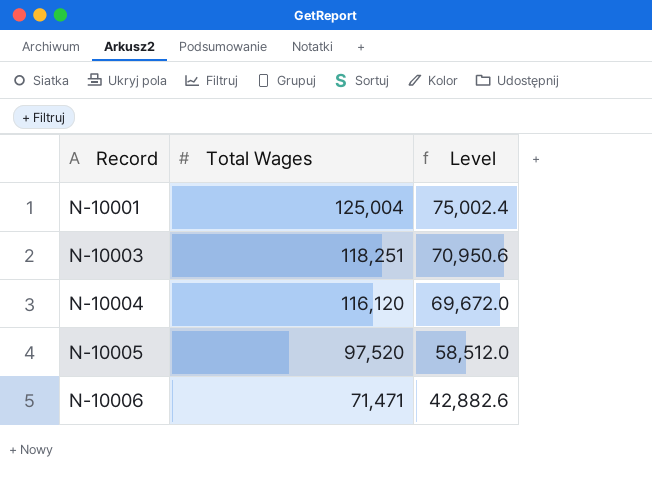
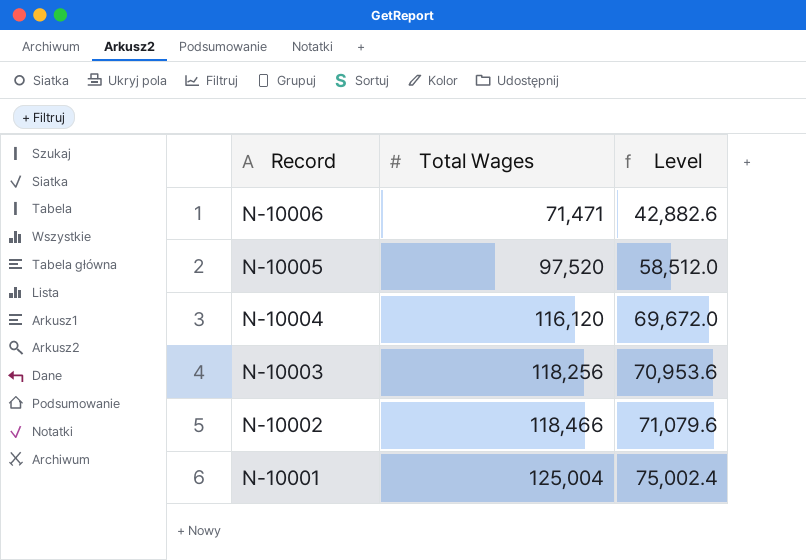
row order: Record ascending -> Record descending
N-10003 | Total Wages: 118,251 -> 118,256
N-10003 | Level: 70,950.6 -> 70,953.6
row N-10002: none -> 118,466 | 71,079.6

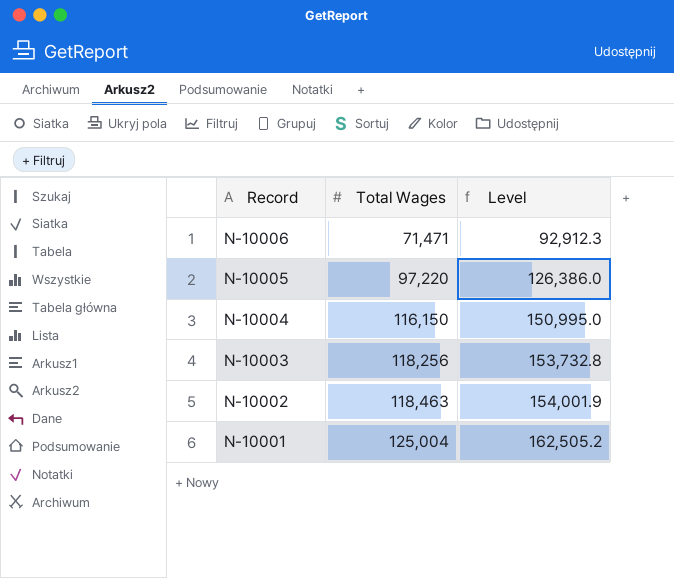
column Level | formula: [Total Wages] * 0.6 -> [Total Wages] * 1.3
N-10005 | Total Wages: 97,520 -> 97,220
N-10004 | Total Wages: 116,120 -> 116,150
N-10002 | Total Wages: 118,466 -> 118,463

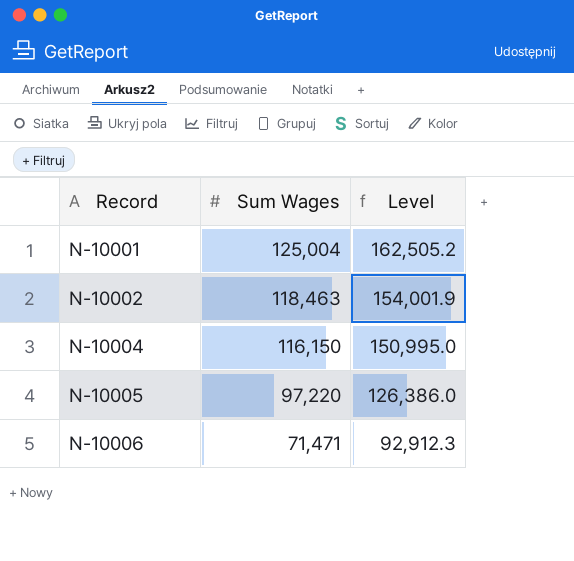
row order: Record descending -> Record ascending
column name: Total Wages -> Sum Wages
row N-10003: 118,256 | 153,732.8 -> none

